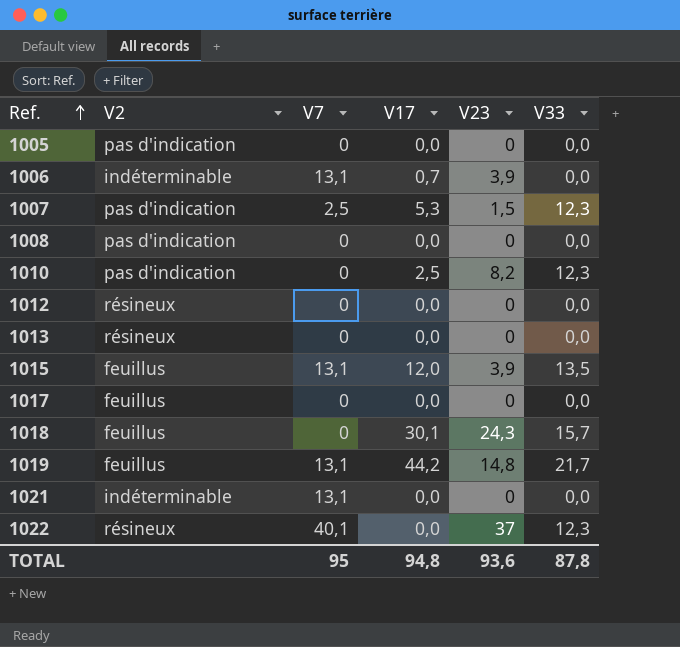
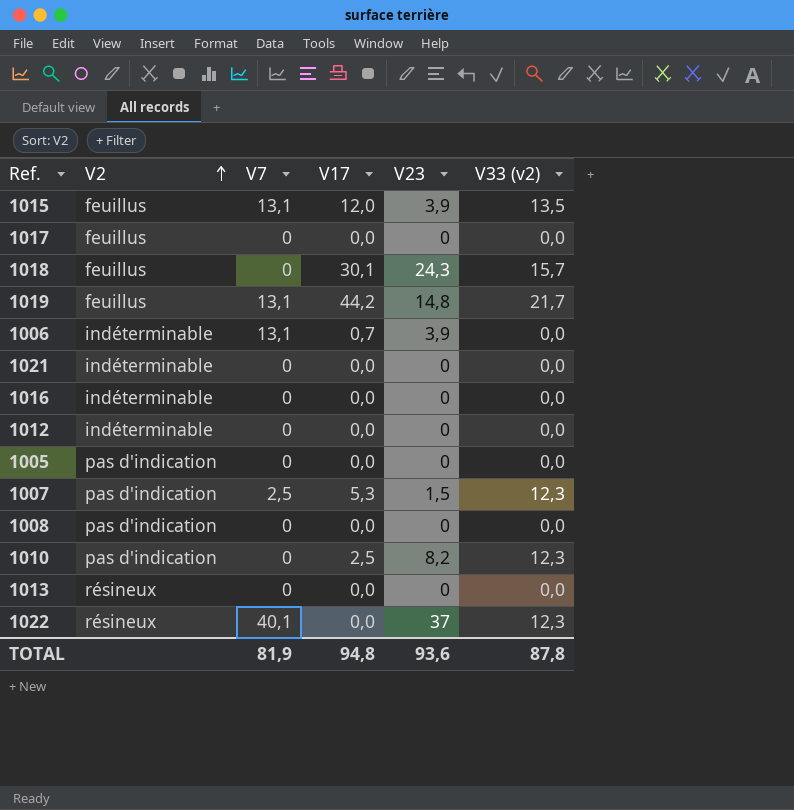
row order: Ref. ascending -> V2 ascending
column name: V33 -> V33 (v2)
1021 | V7: 13,1 -> 0
row 1016: none -> indéterminable | 0 | 0,0 | 0 | 0,0
1012 | V2: résineux -> indéterminable
TOTAL | V7: 95 -> 81,9

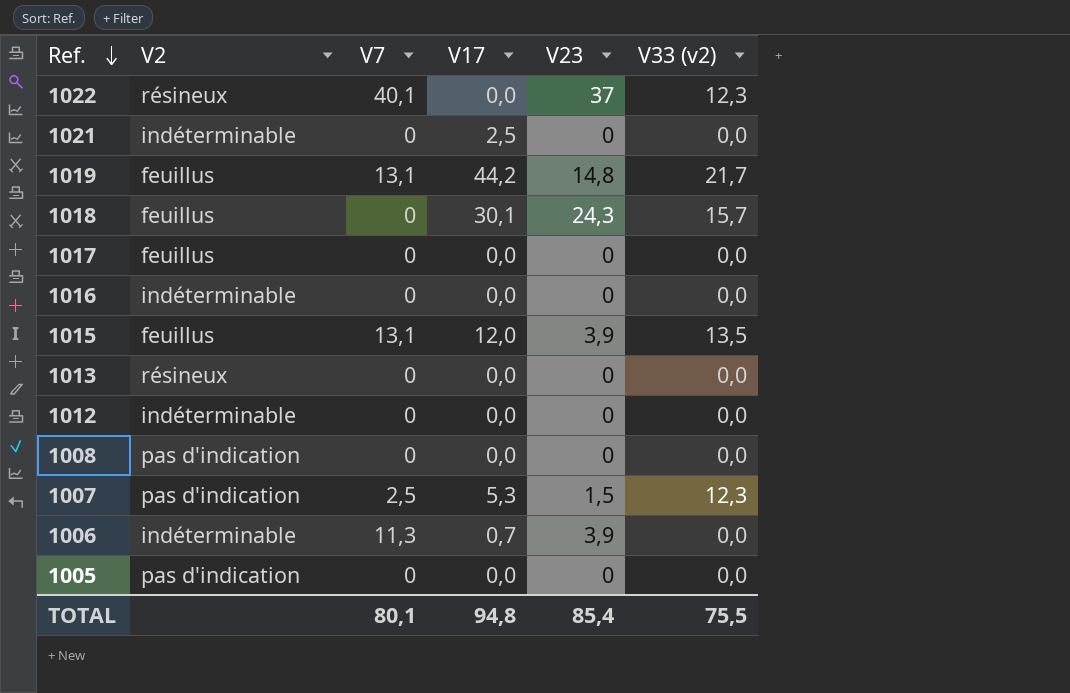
row order: V2 ascending -> Ref. descending
row 1010: pas d'indication | 0 | 2,5 | 8,2 | 12,3 -> none
1021 | V17: 0,0 -> 2,5
1006 | V7: 13,1 -> 11,3
TOTAL | V7: 81,9 -> 80,1
TOTAL | V23: 93,6 -> 85,4
TOTAL | V33 (v2): 87,8 -> 75,5

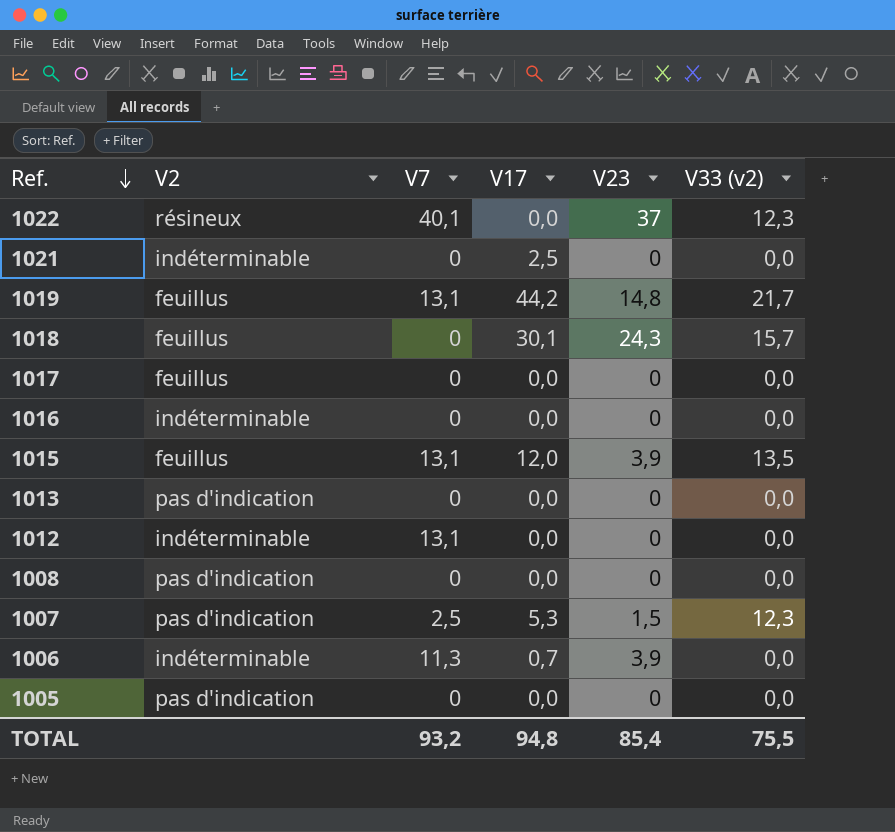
1013 | V2: résineux -> pas d'indication
1012 | V7: 0 -> 13,1
TOTAL | V7: 80,1 -> 93,2

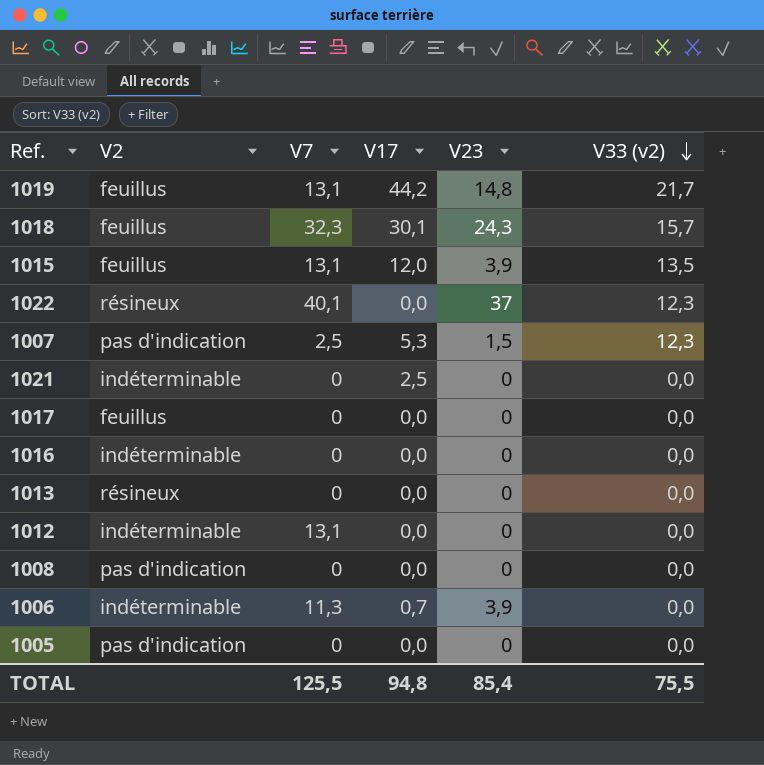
row order: Ref. descending -> V33 (v2) descending
1018 | V7: 0 -> 32,3
1013 | V2: pas d'indication -> résineux
TOTAL | V7: 93,2 -> 125,5

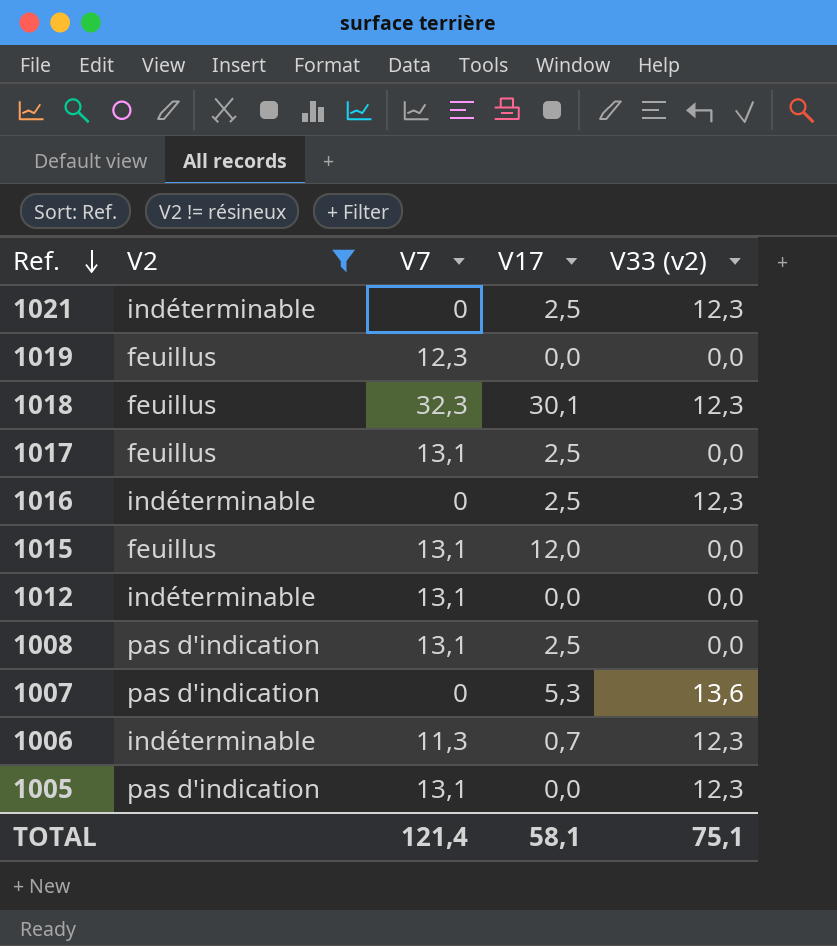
filter: none -> V2 != résineux
row order: V33 (v2) descending -> Ref. descending
column V23 | position: 5 -> none
1021 | V33 (v2): 0,0 -> 12,3
1019 | V7: 13,1 -> 12,3
1019 | V17: 44,2 -> 0,0
1019 | V33 (v2): 21,7 -> 0,0
1018 | V33 (v2): 15,7 -> 12,3
1017 | V7: 0 -> 13,1
1017 | V17: 0,0 -> 2,5
1016 | V17: 0,0 -> 2,5
1016 | V33 (v2): 0,0 -> 12,3
1015 | V33 (v2): 13,5 -> 0,0
1008 | V7: 0 -> 13,1
1008 | V17: 0,0 -> 2,5
1007 | V7: 2,5 -> 0
1007 | V33 (v2): 12,3 -> 13,6
1006 | V33 (v2): 0,0 -> 12,3
1005 | V7: 0 -> 13,1
1005 | V33 (v2): 0,0 -> 12,3
TOTAL | V7: 125,5 -> 121,4
TOTAL | V17: 94,8 -> 58,1
TOTAL | V33 (v2): 75,5 -> 75,1

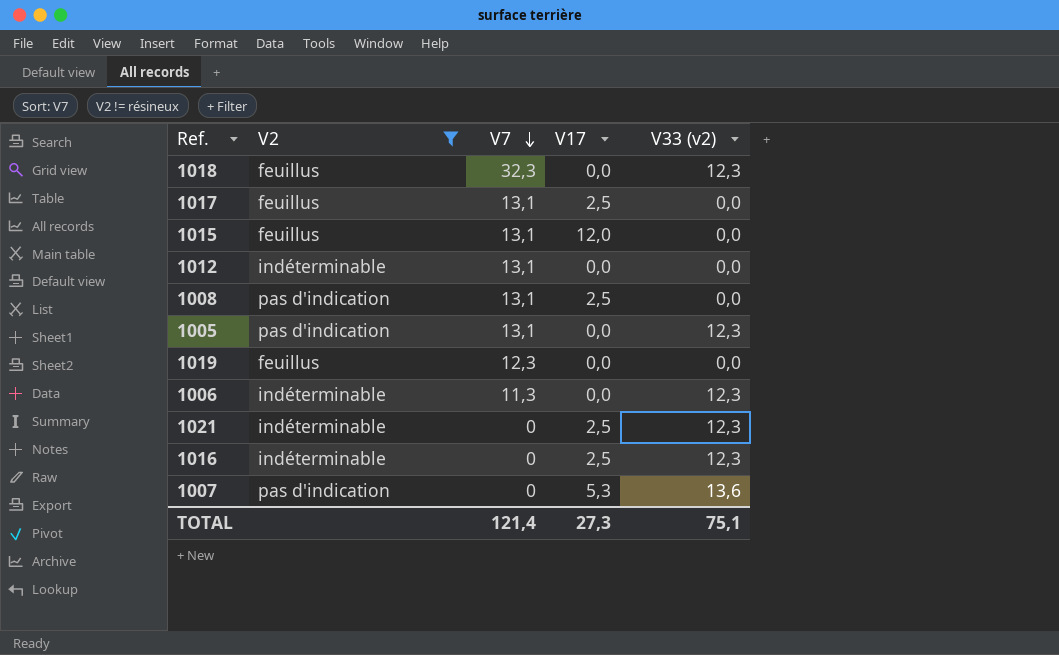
row order: Ref. descending -> V7 descending
1018 | V17: 30,1 -> 0,0
1006 | V17: 0,7 -> 0,0
TOTAL | V17: 58,1 -> 27,3

